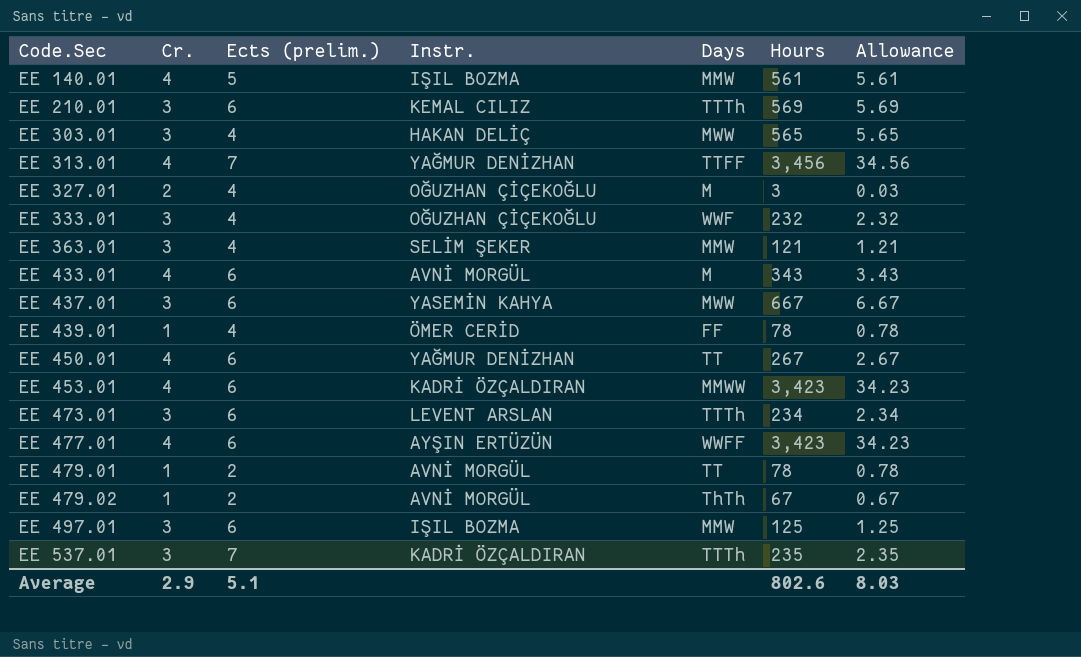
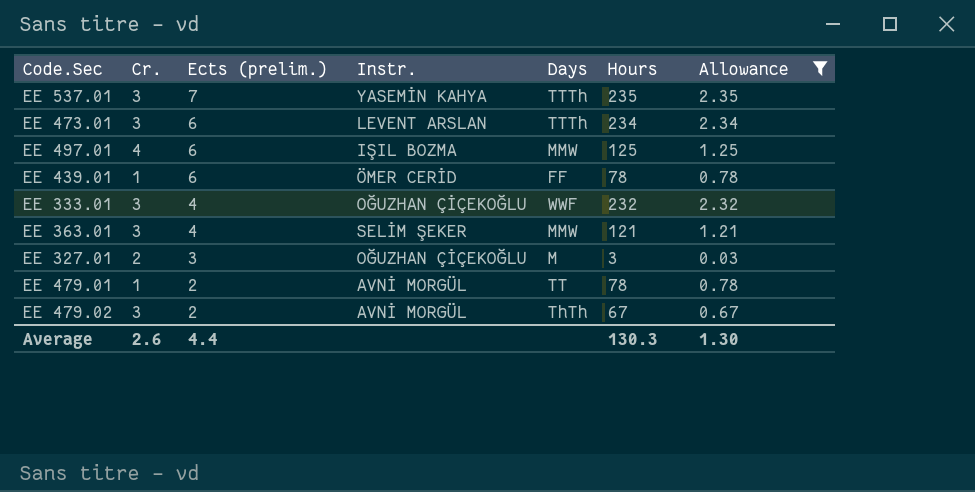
filter: none -> Allowance <= 2.35
row order: Code.Sec ascending -> Ects (prelim.) descending
EE 537.01 | Instr.: KADRİ ÖZÇALDIRAN -> YASEMİN KAHYA
EE 497.01 | Cr.: 3 -> 4
EE 439.01 | Ects (prelim.): 4 -> 6
EE 327.01 | Ects (prelim.): 4 -> 3
EE 479.02 | Cr.: 1 -> 3
Average | Cr.: 2.9 -> 2.6
Average | Ects (prelim.): 5.1 -> 4.4
Average | Hours: 802.6 -> 130.3
Average | Allowance: 8.03 -> 1.30

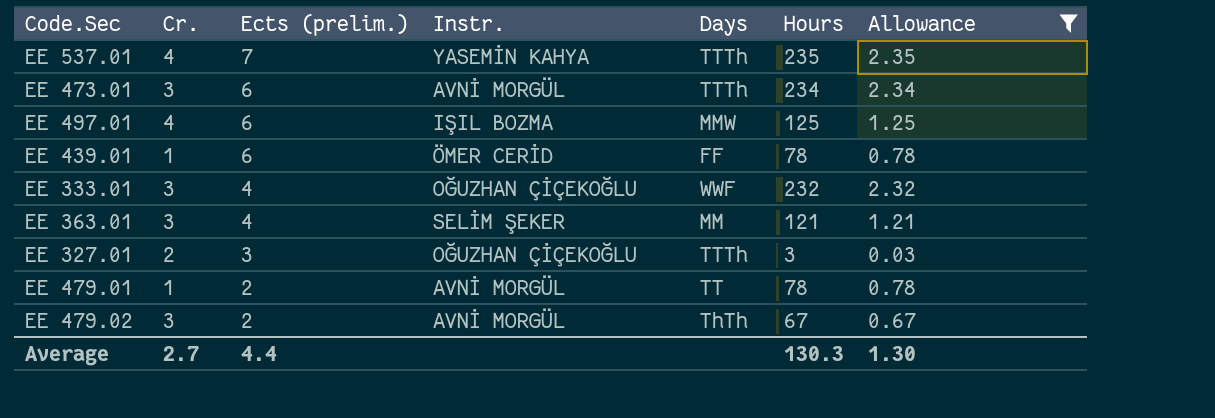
EE 537.01 | Cr.: 3 -> 4
EE 473.01 | Instr.: LEVENT ARSLAN -> AVNİ MORGÜL
EE 363.01 | Days: MMW -> MM
EE 327.01 | Days: M -> TTTh
Average | Cr.: 2.6 -> 2.7

